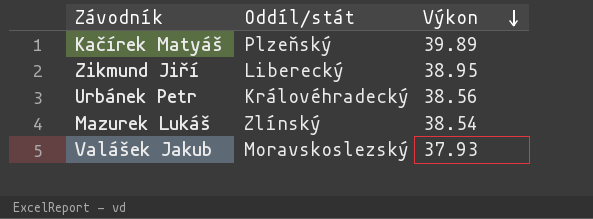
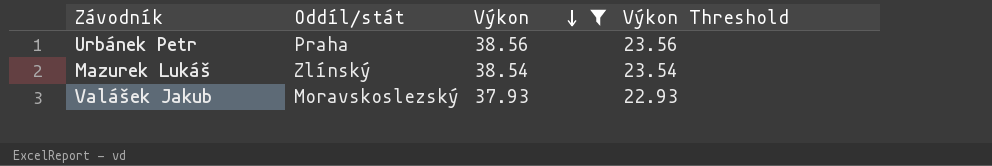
filter: none -> Výkon <= 38.56
column Výkon Threshold | formula: none -> [Výkon] - 15
Urbánek Petr | Oddíl/stát: Královéhradecký -> Praha

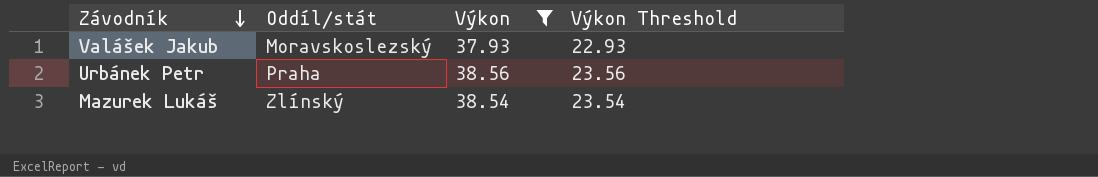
row order: Výkon descending -> Závodník descending

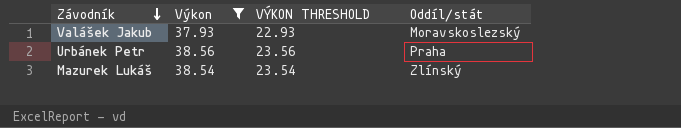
column name: Výkon Threshold -> VÝKON THRESHOLD
column Oddíl/stát | position: 2 -> 4

